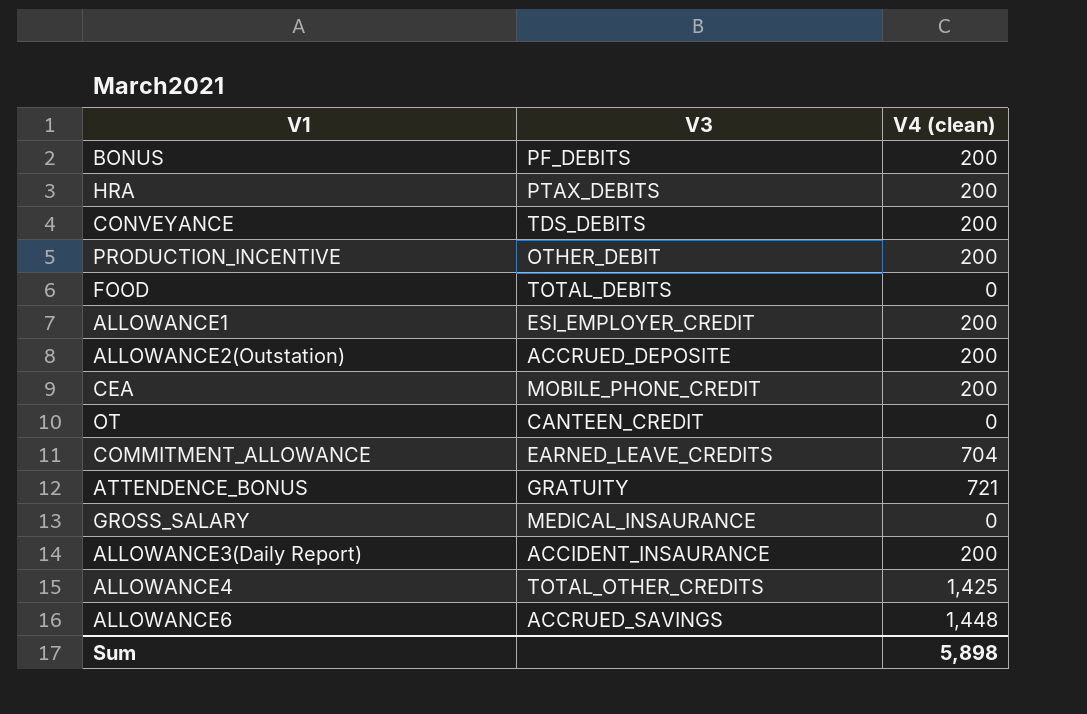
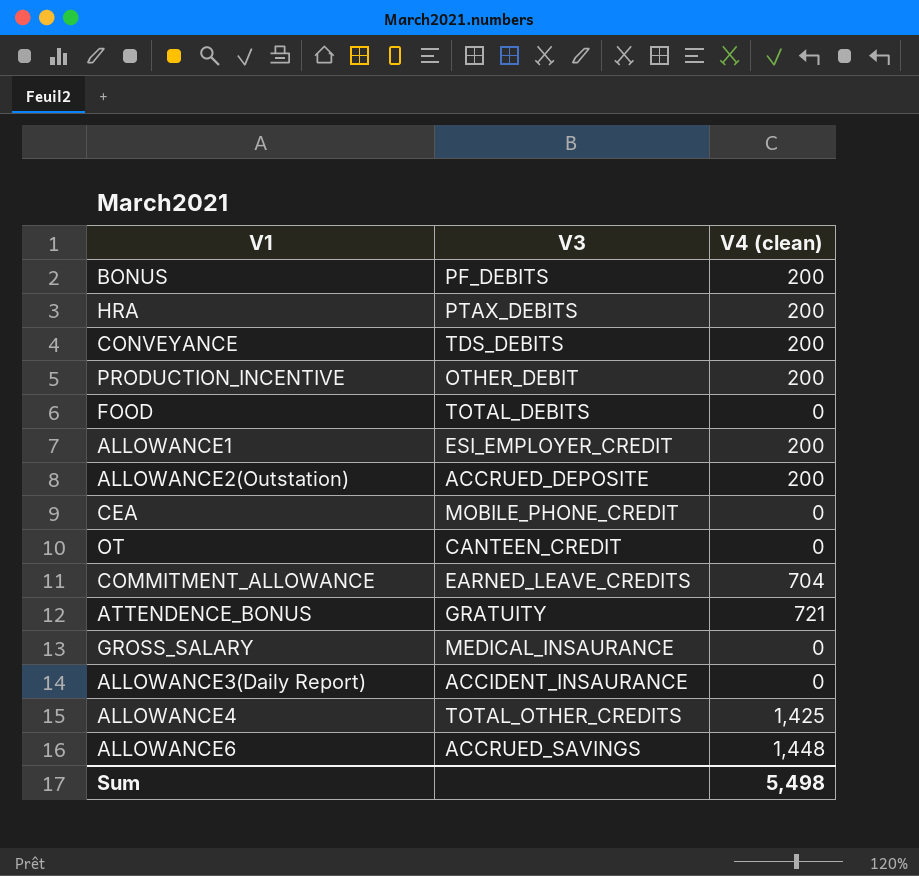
CEA | V4 (clean): 200 -> 0
ALLOWANCE3(Daily Report) | V4 (clean): 200 -> 0
Sum | V4 (clean): 5,898 -> 5,498

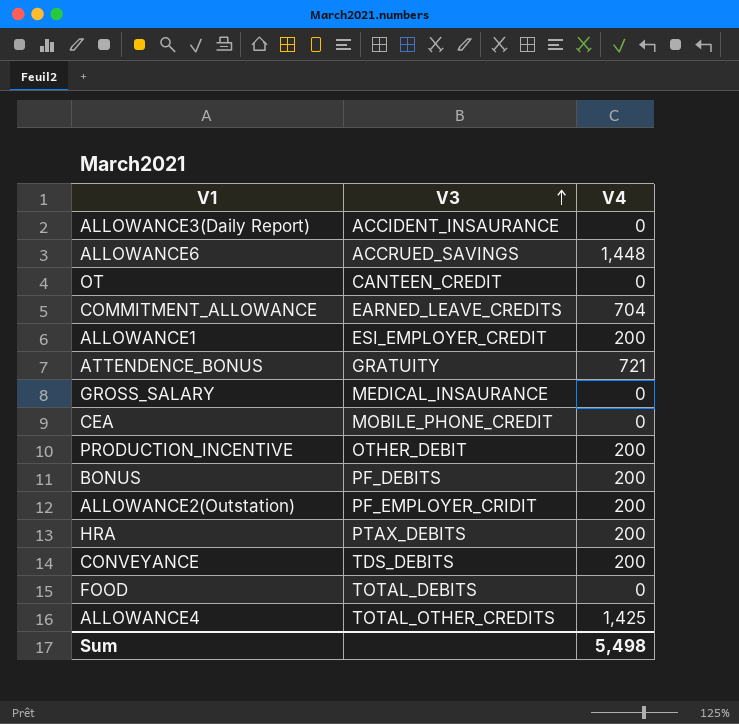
row order: none -> V3 ascending
column name: V4 (clean) -> V4
ALLOWANCE2(Outstation) | V3: ACCRUED_DEPOSITE -> PF_EMPLOYER_CRIDIT

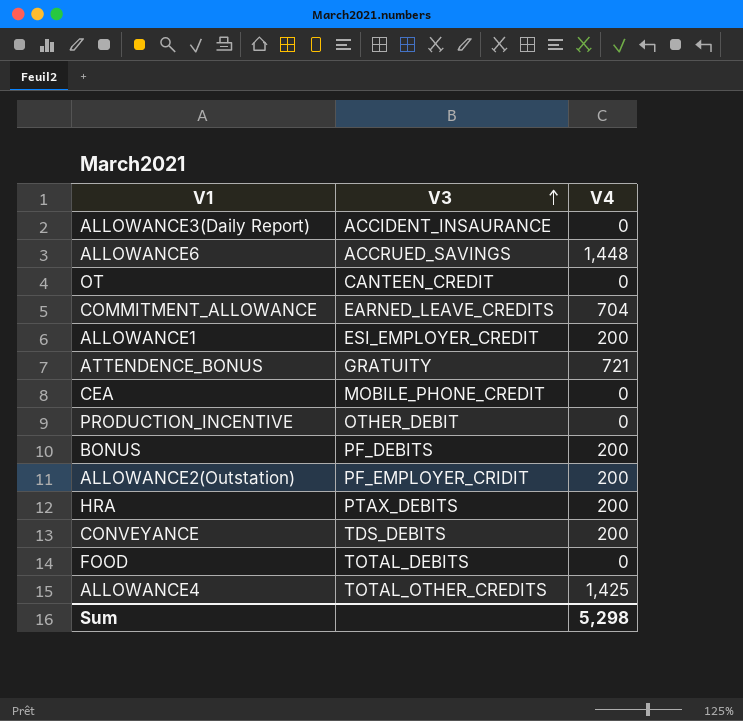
row GROSS_SALARY: MEDICAL_INSAURANCE | 0 -> none
PRODUCTION_INCENTIVE | V4: 200 -> 0
Sum | V4: 5,498 -> 5,298

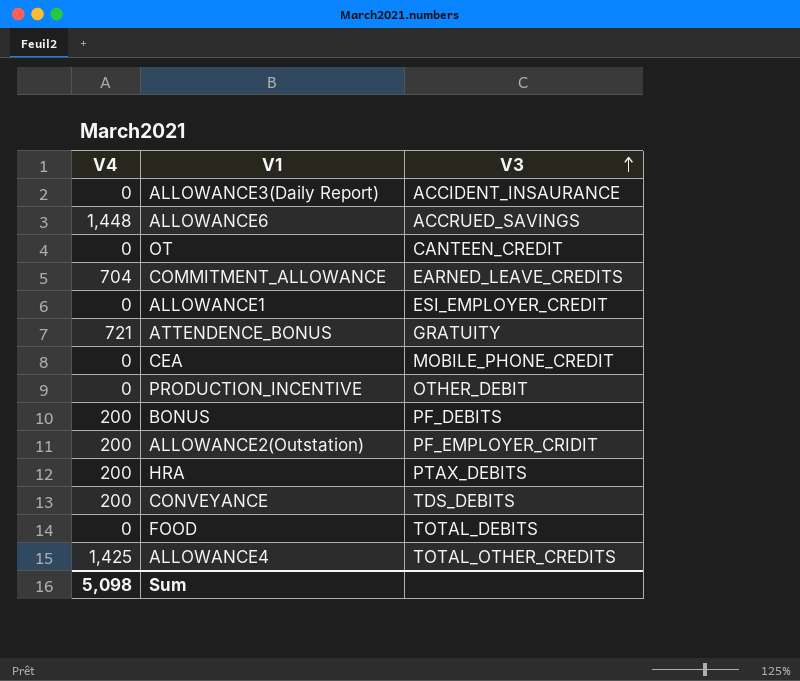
column V4 | position: 3 -> 1
ALLOWANCE1 | V4: 200 -> 0
Sum | V4: 5,298 -> 5,098

